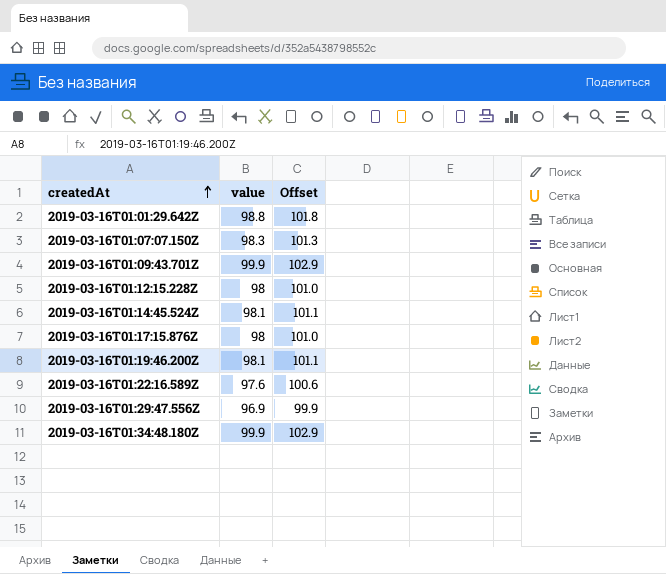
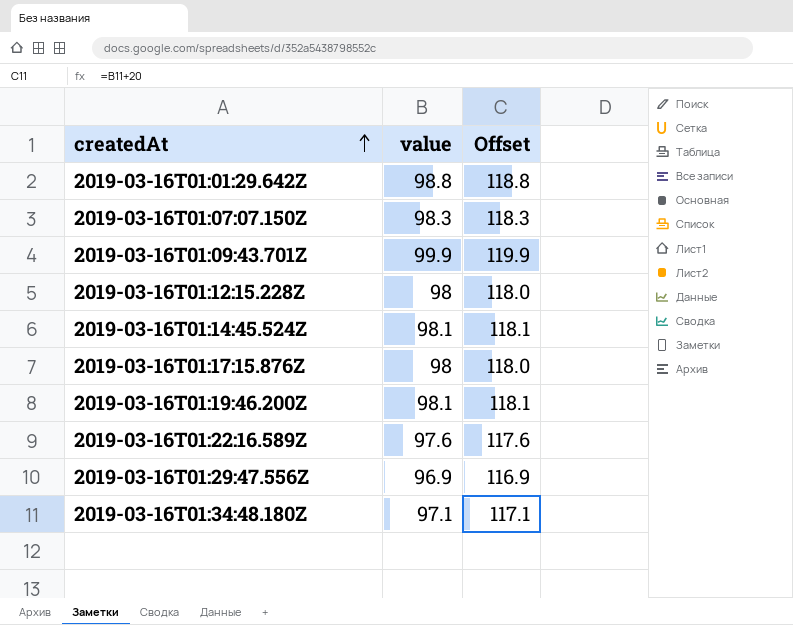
column Offset | formula: [value] + 3 -> [value] + 20
2019-03-16T01:34:48.180Z | value: 99.9 -> 97.1

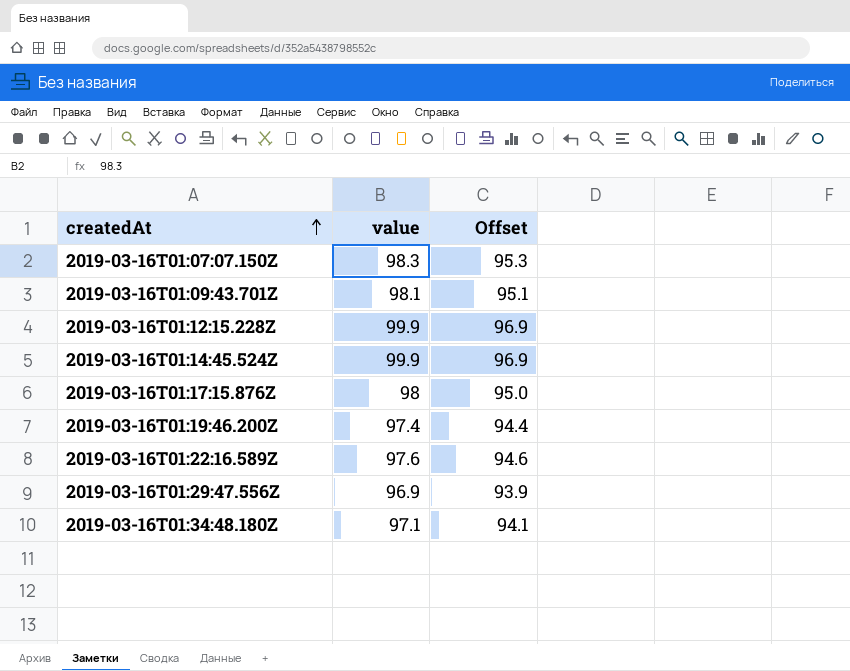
column Offset | formula: [value] + 20 -> [value] - 3
row 2019-03-16T01:01:29.642Z: 98.8 | 118.8 -> none
2019-03-16T01:09:43.701Z | value: 99.9 -> 98.1
2019-03-16T01:12:15.228Z | value: 98 -> 99.9
2019-03-16T01:14:45.524Z | value: 98.1 -> 99.9
2019-03-16T01:19:46.200Z | value: 98.1 -> 97.4

